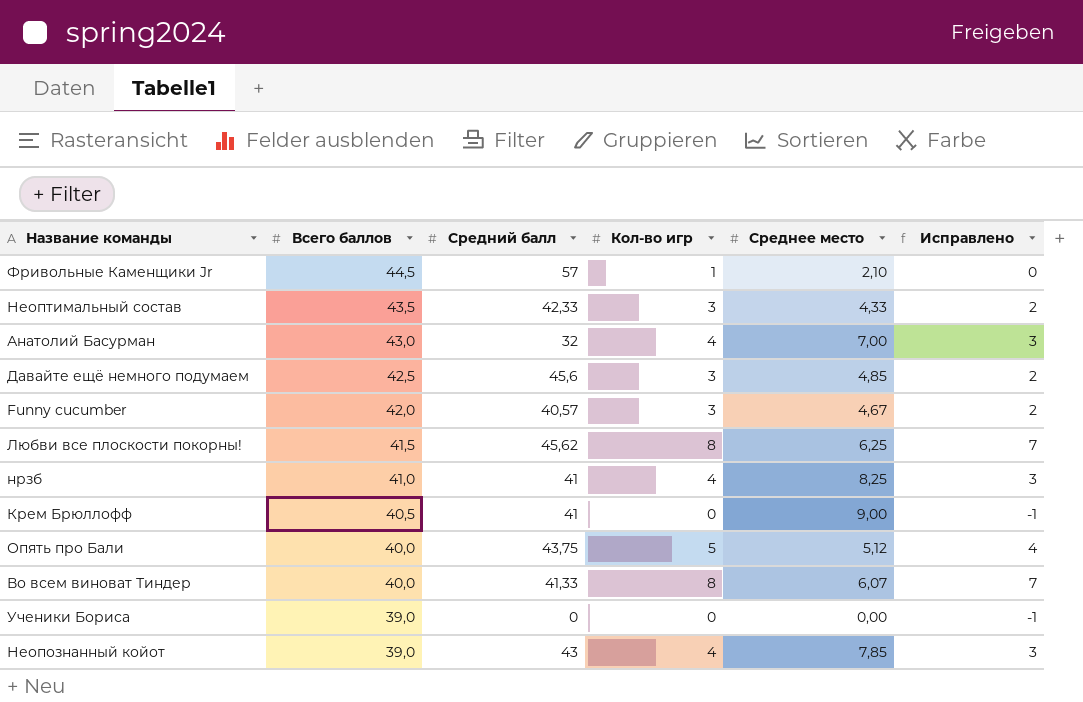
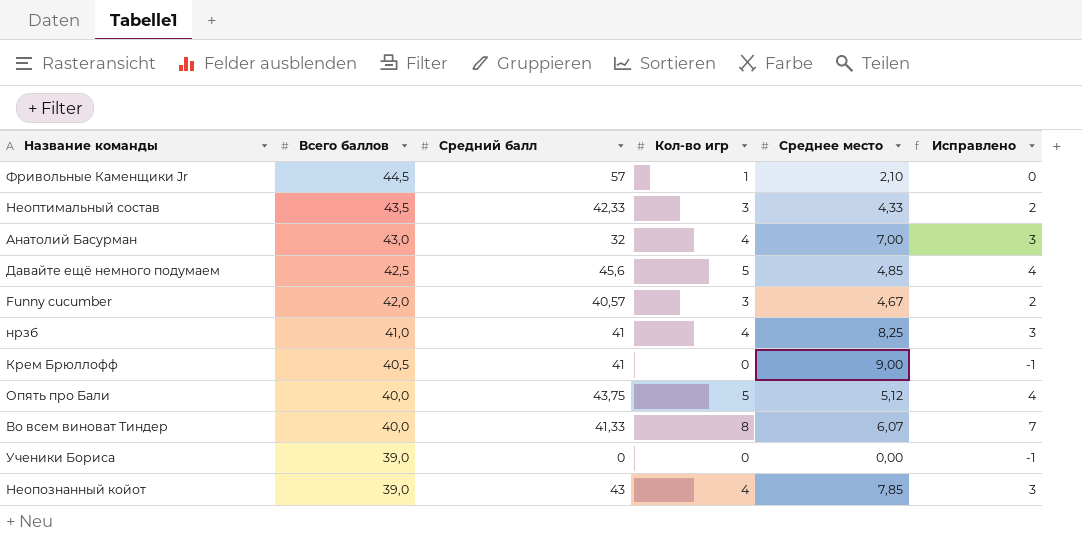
row Любви все плоскости покорны!: 41,5 | 45,62 | 8 | 6,25 | 7 -> none
Давайте ещё немного подумаем | Кол-во игр: 3 -> 5
Давайте ещё немного подумаем | Исправлено: 2 -> 4

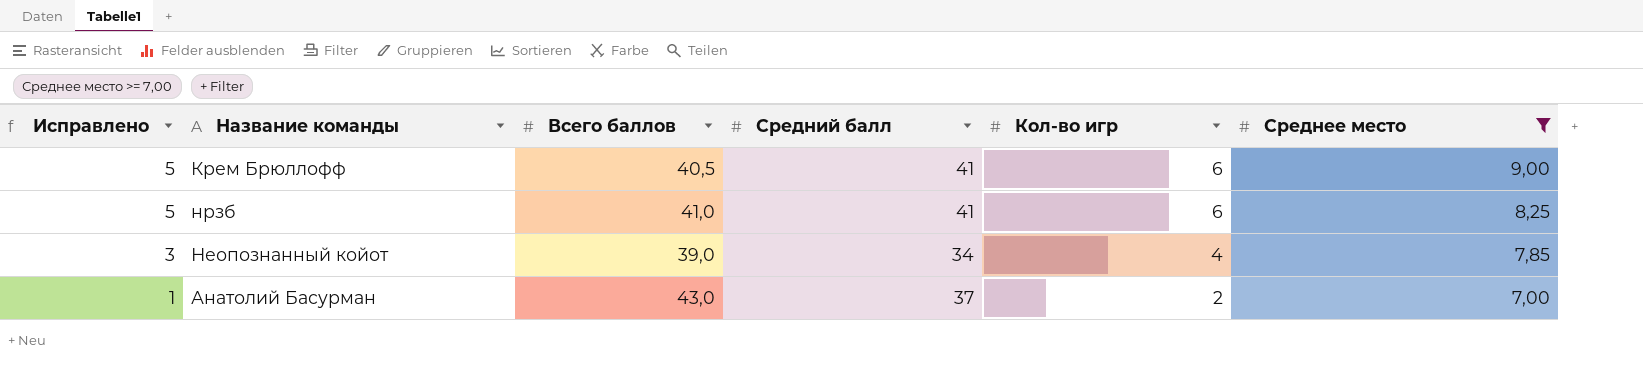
filter: none -> Среднее место >= 7,00
row order: Всего баллов descending -> Исправлено descending
column Исправлено | position: 6 -> 1
Крем Брюллофф | Исправлено: -1 -> 5
Крем Брюллофф | Кол-во игр: 0 -> 6
нрзб | Исправлено: 3 -> 5
нрзб | Кол-во игр: 4 -> 6
Неопознанный койот | Средний балл: 43 -> 34
Анатолий Басурман | Исправлено: 3 -> 1
Анатолий Басурман | Средний балл: 32 -> 37
Анатолий Басурман | Кол-во игр: 4 -> 2

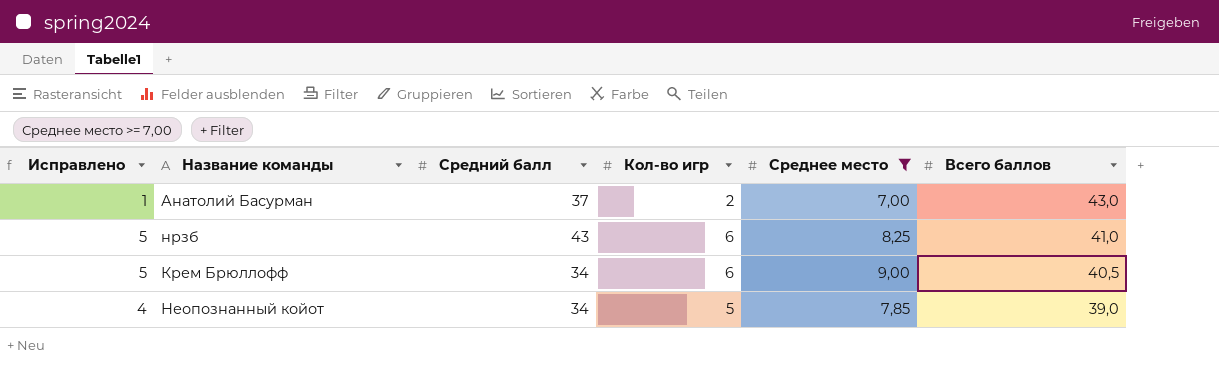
row order: Исправлено descending -> Всего баллов descending
column Всего баллов | position: 3 -> 6
нрзб | Средний балл: 41 -> 43
Крем Брюллофф | Средний балл: 41 -> 34
Неопознанный койот | Исправлено: 3 -> 4
Неопознанный койот | Кол-во игр: 4 -> 5

